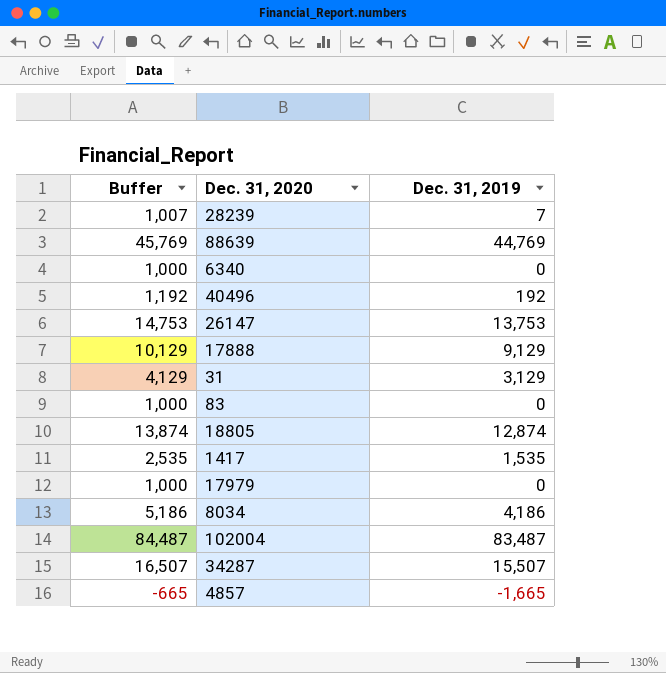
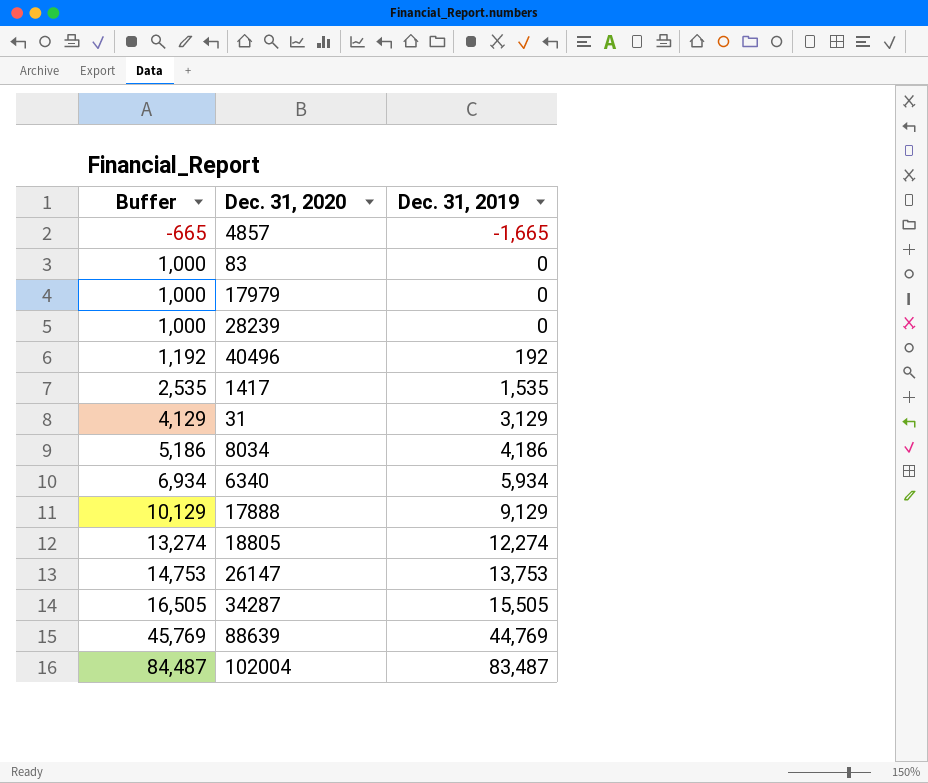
row order: none -> Buffer ascending
28239 | Buffer: 1,007 -> 1,000
28239 | Dec. 31, 2019: 7 -> 0
6340 | Buffer: 1,000 -> 6,934
6340 | Dec. 31, 2019: 0 -> 5,934
18805 | Buffer: 13,874 -> 13,274
18805 | Dec. 31, 2019: 12,874 -> 12,274
34287 | Buffer: 16,507 -> 16,505
34287 | Dec. 31, 2019: 15,507 -> 15,505

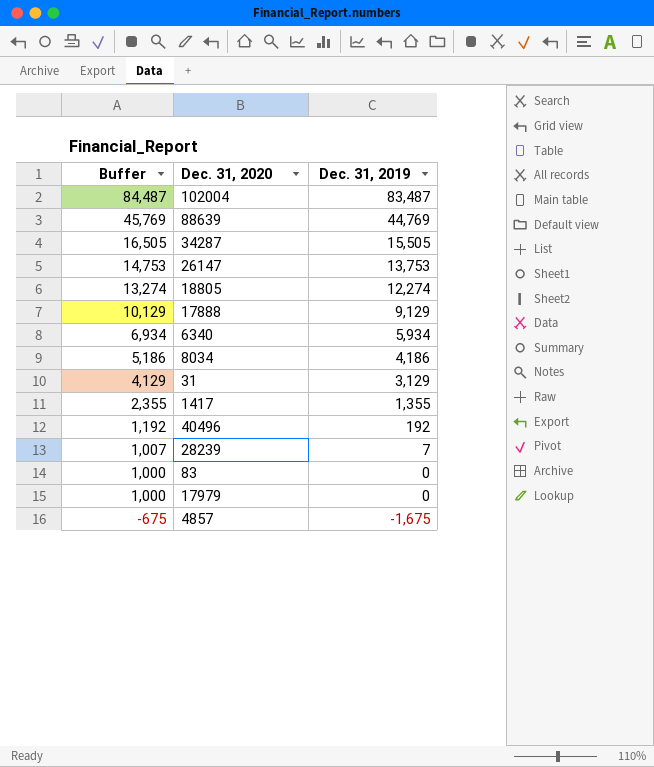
row order: Buffer ascending -> Buffer descending
1417 | Buffer: 2,535 -> 2,355
1417 | Dec. 31, 2019: 1,535 -> 1,355
28239 | Buffer: 1,000 -> 1,007
28239 | Dec. 31, 2019: 0 -> 7
4857 | Buffer: -665 -> -675
4857 | Dec. 31, 2019: -1,665 -> -1,675

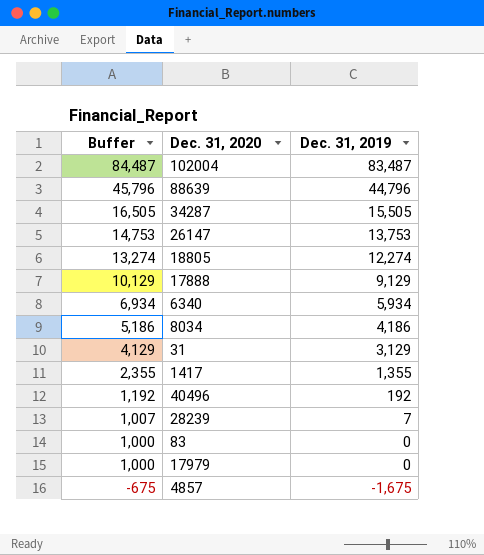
88639 | Buffer: 45,769 -> 45,796
88639 | Dec. 31, 2019: 44,769 -> 44,796

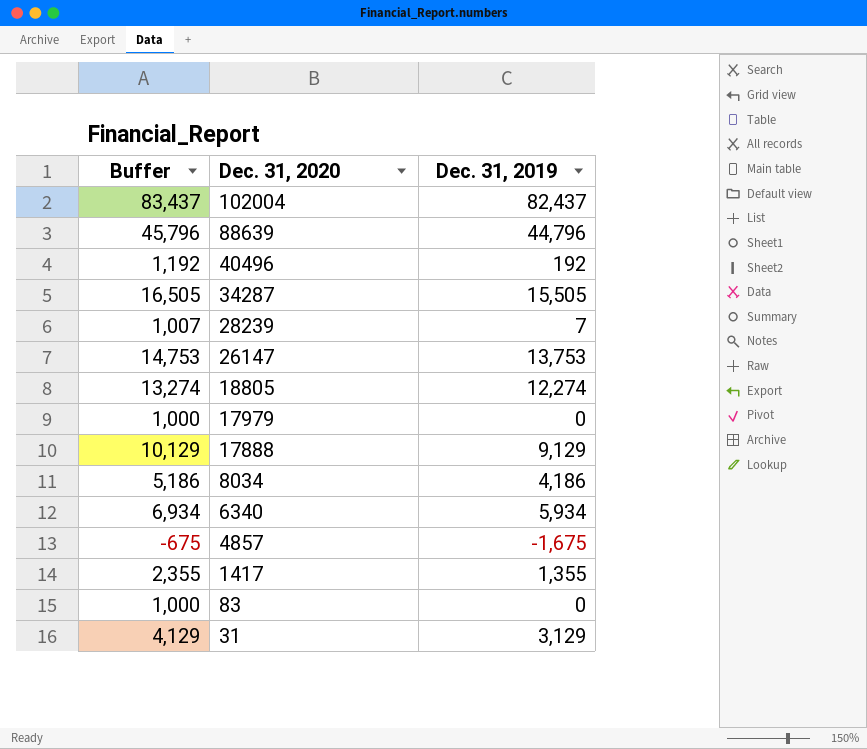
row order: Buffer descending -> Dec. 31, 2020 descending
102004 | Buffer: 84,487 -> 83,437
102004 | Dec. 31, 2019: 83,487 -> 82,437

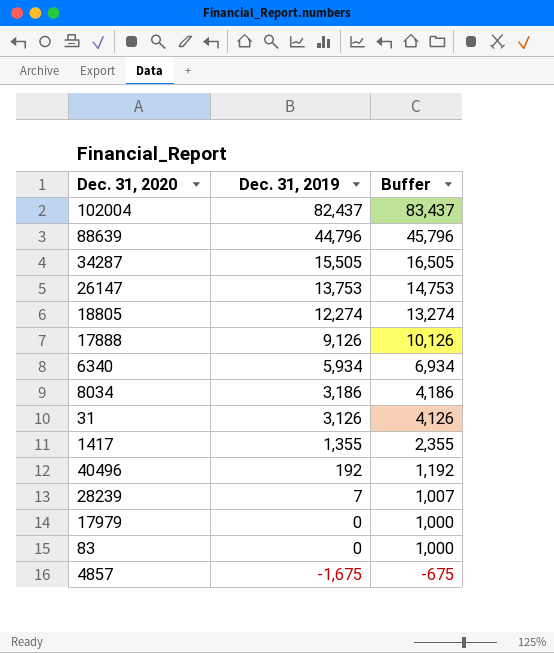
row order: Dec. 31, 2020 descending -> Dec. 31, 2019 descending
column Buffer | position: 1 -> 3
17888 | Dec. 31, 2019: 9,129 -> 9,126
17888 | Buffer: 10,129 -> 10,126
8034 | Dec. 31, 2019: 4,186 -> 3,186
8034 | Buffer: 5,186 -> 4,186
31 | Dec. 31, 2019: 3,129 -> 3,126
31 | Buffer: 4,129 -> 4,126

